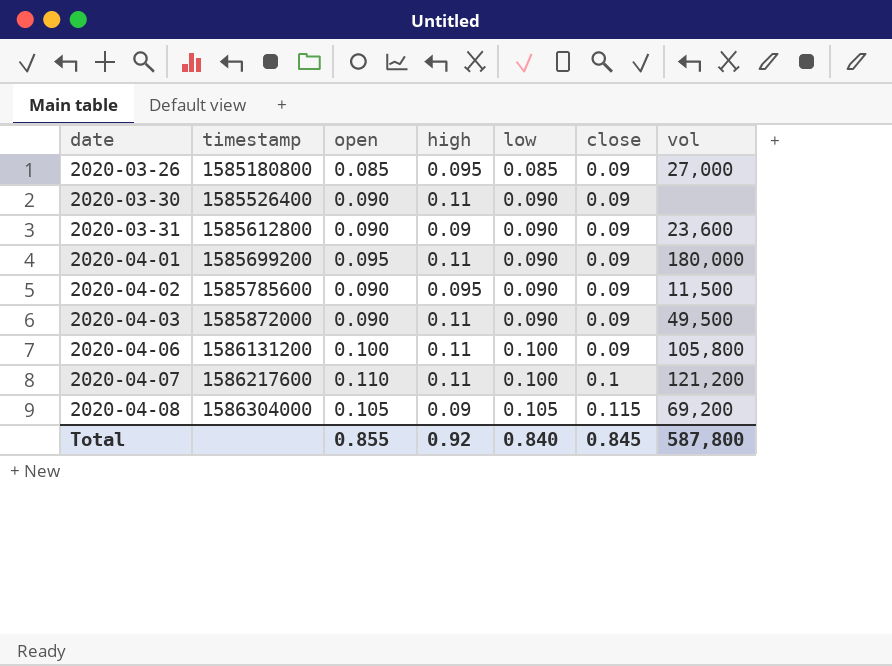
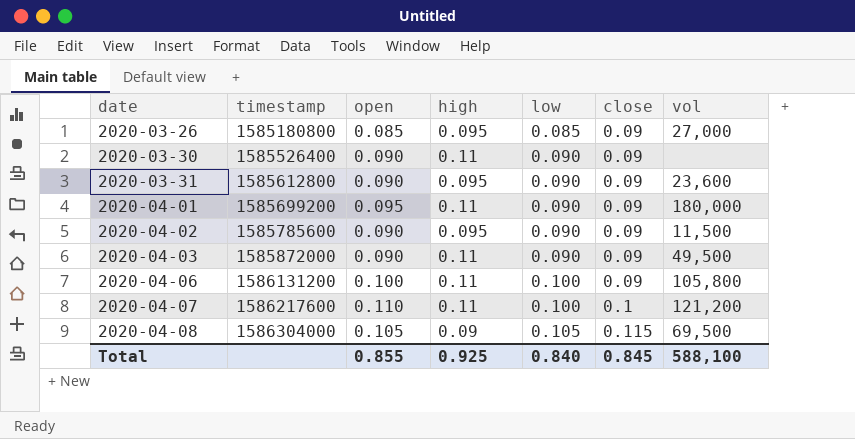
2020-03-31 | high: 0.09 -> 0.095
2020-04-08 | vol: 69,200 -> 69,500
Total | high: 0.92 -> 0.925
Total | vol: 587,800 -> 588,100

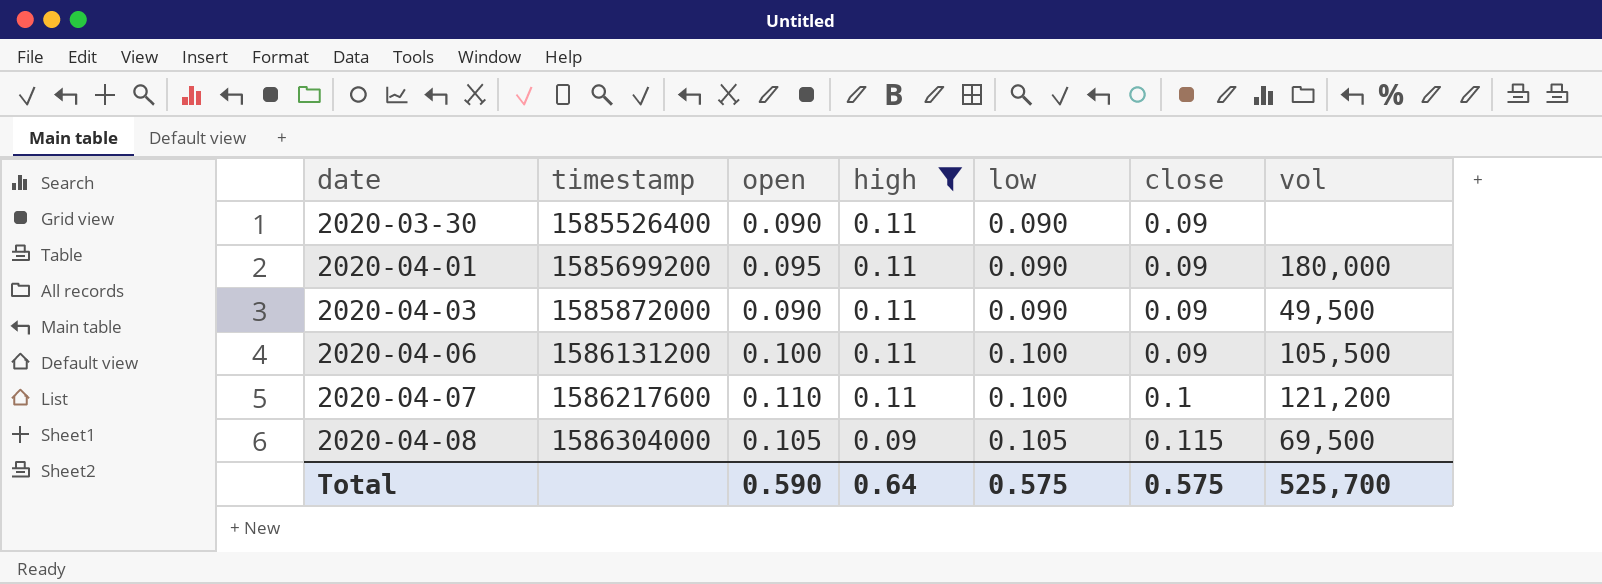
filter: none -> high != 0.095
2020-04-06 | vol: 105,800 -> 105,500
Total | open: 0.855 -> 0.590
Total | high: 0.925 -> 0.64
Total | low: 0.840 -> 0.575
Total | close: 0.845 -> 0.575
Total | vol: 588,100 -> 525,700

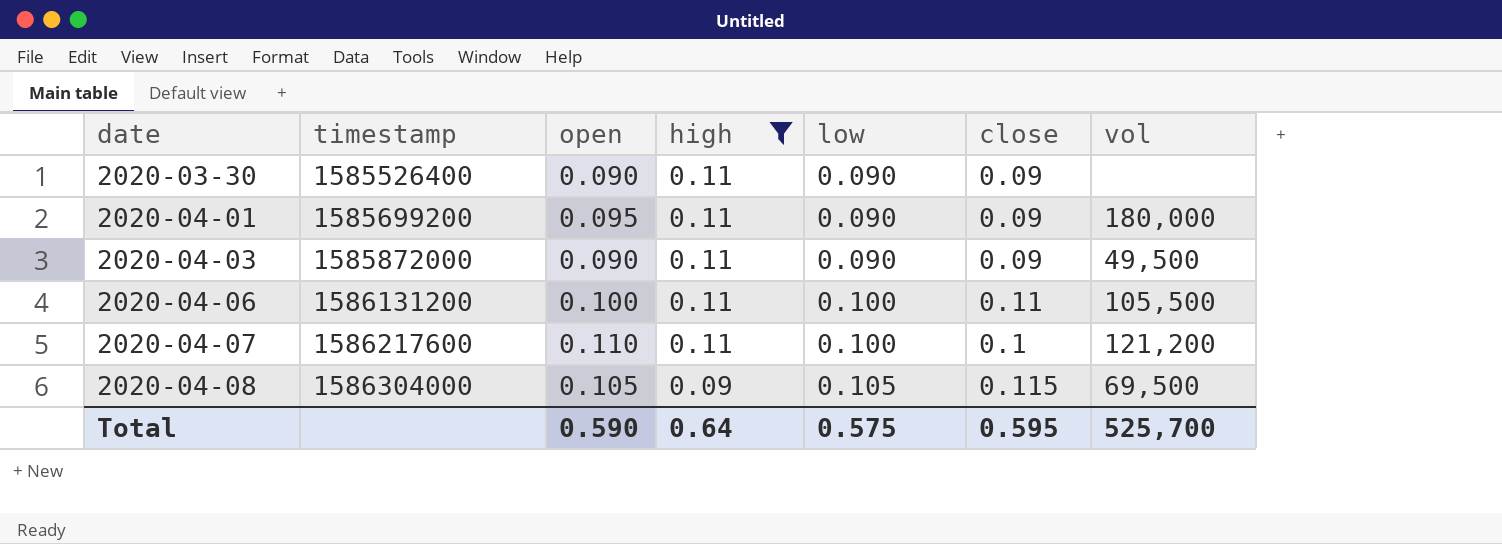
2020-04-06 | close: 0.09 -> 0.11
Total | close: 0.575 -> 0.595

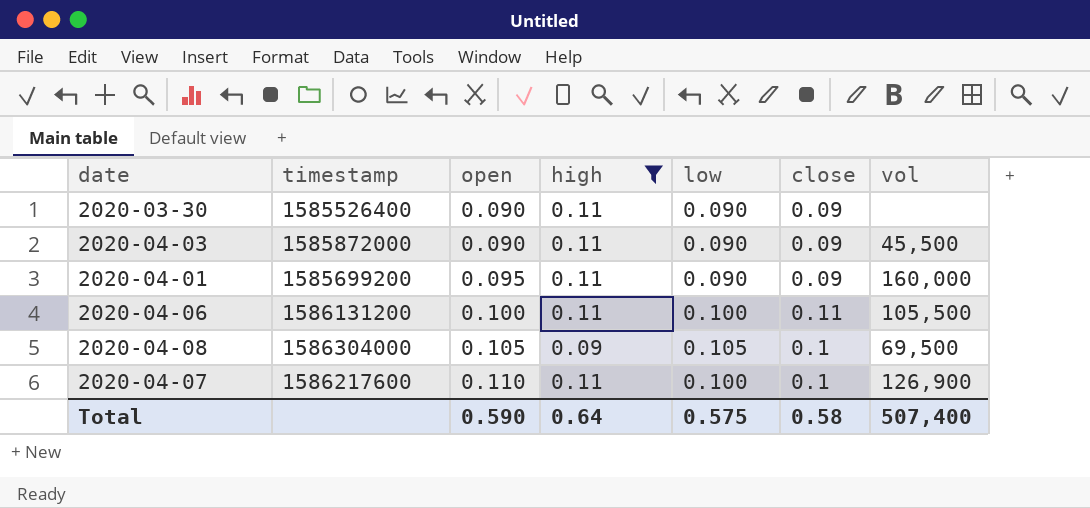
row order: date ascending -> open ascending
2020-04-03 | vol: 49,500 -> 45,500
2020-04-01 | vol: 180,000 -> 160,000
2020-04-08 | close: 0.115 -> 0.1
2020-04-07 | vol: 121,200 -> 126,900
Total | close: 0.595 -> 0.58
Total | vol: 525,700 -> 507,400

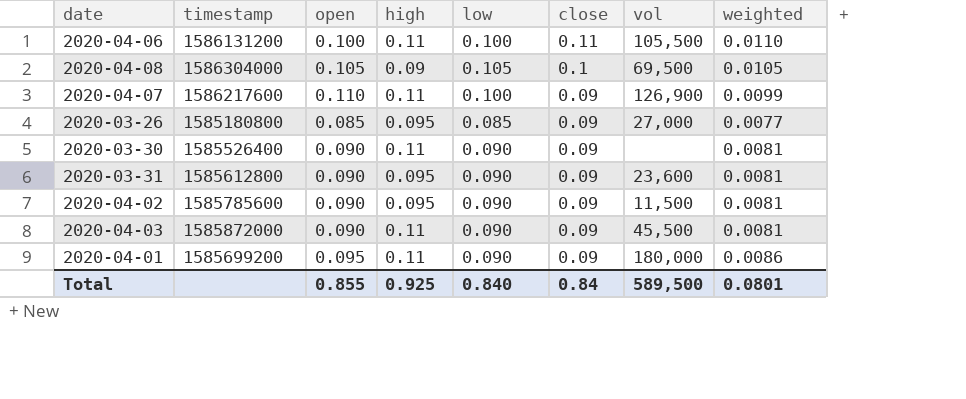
filter: high != 0.095 -> none
row order: open ascending -> close descending
column weighted | formula: none -> [open] * [close]
2020-04-07 | close: 0.1 -> 0.09
2020-04-01 | vol: 160,000 -> 180,000
Total | open: 0.590 -> 0.855
Total | high: 0.64 -> 0.925
Total | low: 0.575 -> 0.840
Total | close: 0.58 -> 0.84
Total | vol: 507,400 -> 589,500

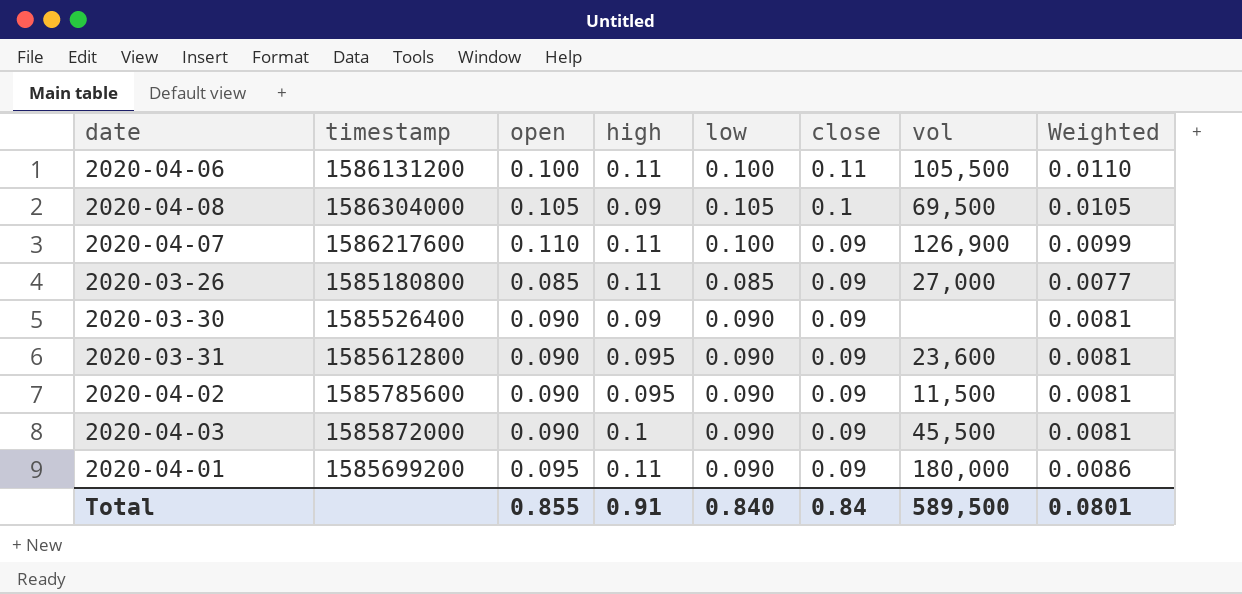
column name: weighted -> Weighted
2020-03-26 | high: 0.095 -> 0.11
2020-03-30 | high: 0.11 -> 0.09
2020-04-03 | high: 0.11 -> 0.1
Total | high: 0.925 -> 0.91

